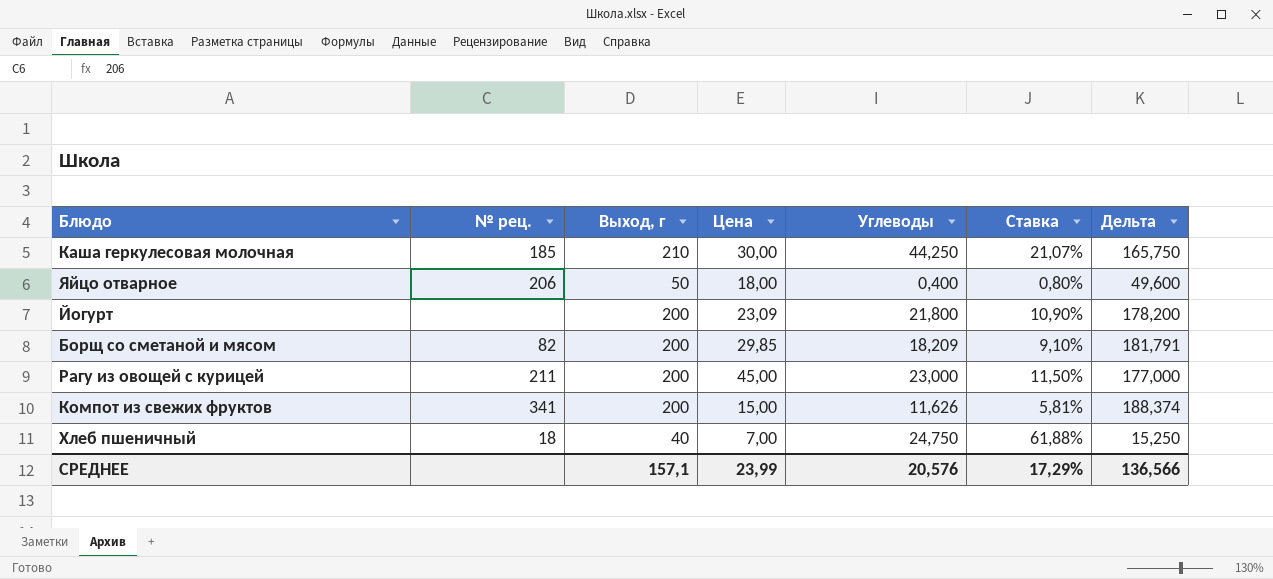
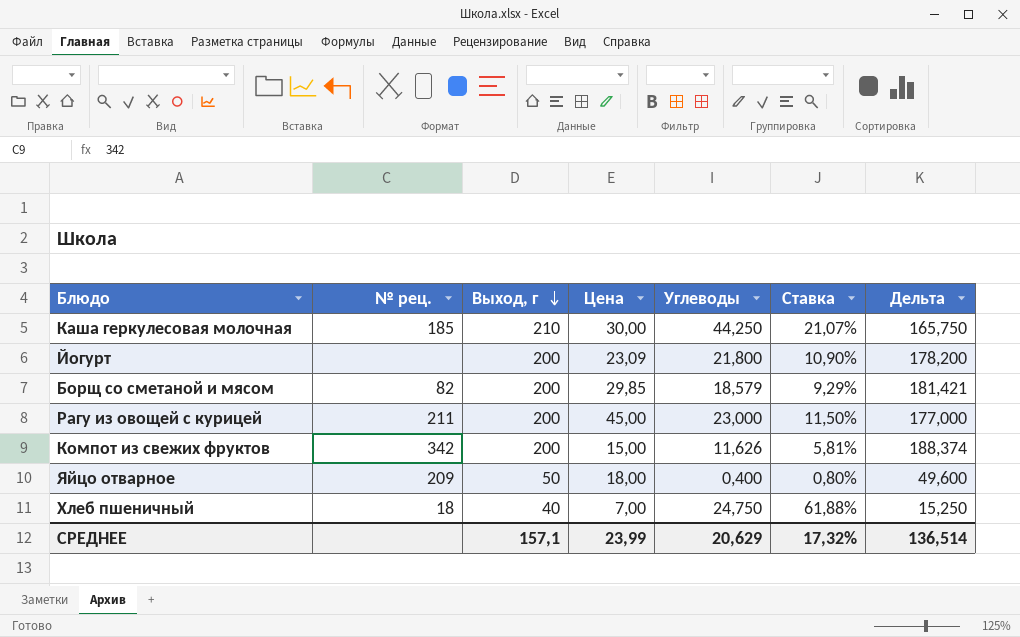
row order: none -> Выход, г descending
Борщ со сметаной и мясом | Углеводы: 18,209 -> 18,579
Борщ со сметаной и мясом | Ставка: 9,10% -> 9,29%
Борщ со сметаной и мясом | Дельта: 181,791 -> 181,421
Компот из свежих фруктов | № рец.: 341 -> 342
Яйцо отварное | № рец.: 206 -> 209
СРЕДНЕЕ | Углеводы: 20,576 -> 20,629
СРЕДНЕЕ | Ставка: 17,29% -> 17,32%
СРЕДНЕЕ | Дельта: 136,566 -> 136,514

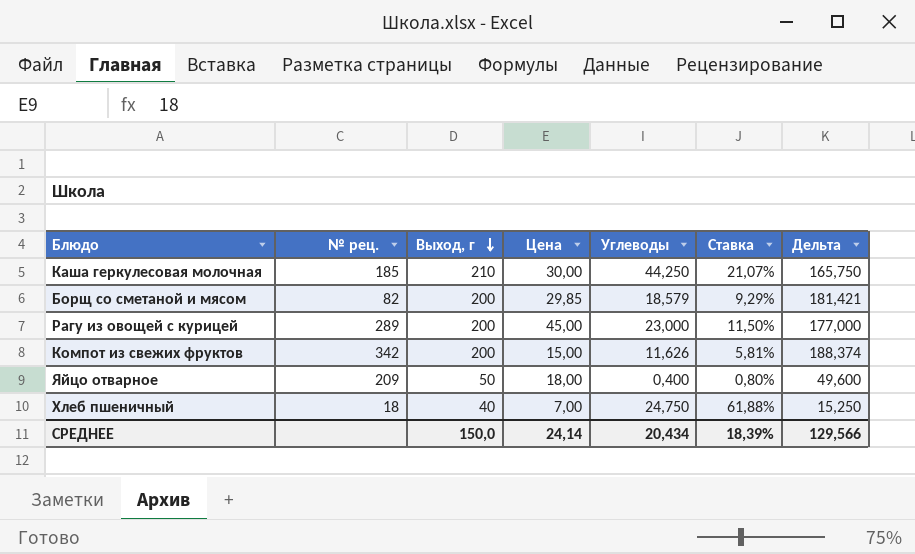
row Йогурт: none | 200 | 23,09 | 21,800 | 10,90% | 178,200 -> none
Рагу из овощей с курицей | № рец.: 211 -> 289
СРЕДНЕЕ | Выход, г: 157,1 -> 150,0
СРЕДНЕЕ | Цена: 23,99 -> 24,14
СРЕДНЕЕ | Углеводы: 20,629 -> 20,434
СРЕДНЕЕ | Ставка: 17,32% -> 18,39%
СРЕДНЕЕ | Дельта: 136,514 -> 129,566

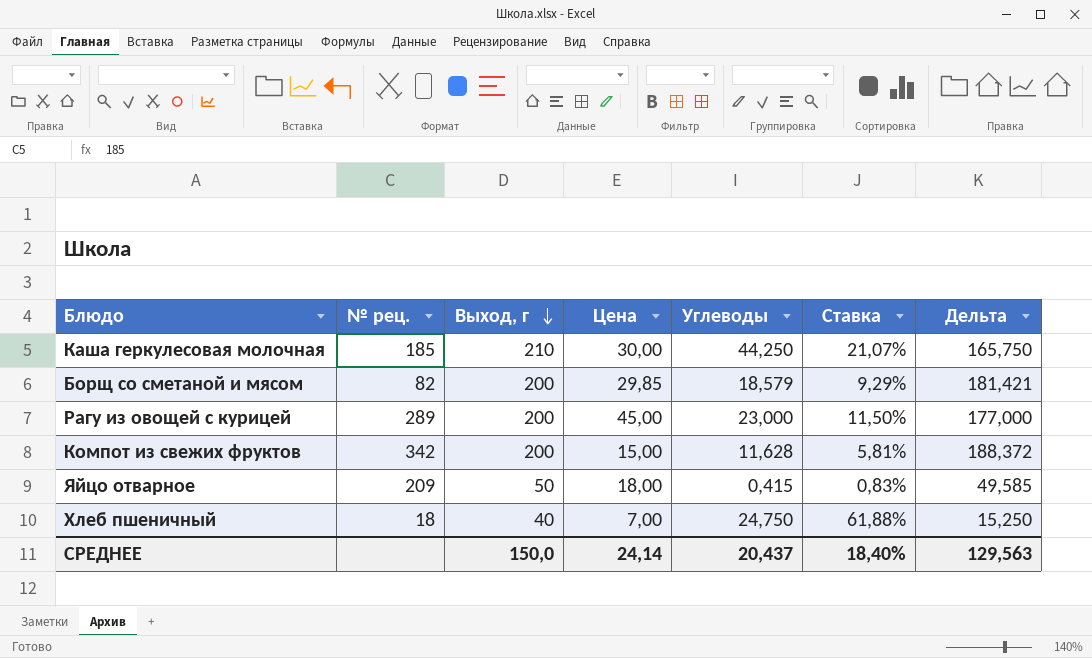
Компот из свежих фруктов | Углеводы: 11,626 -> 11,628
Компот из свежих фруктов | Дельта: 188,374 -> 188,372
Яйцо отварное | Углеводы: 0,400 -> 0,415
Яйцо отварное | Ставка: 0,80% -> 0,83%
Яйцо отварное | Дельта: 49,600 -> 49,585
СРЕДНЕЕ | Углеводы: 20,434 -> 20,437
СРЕДНЕЕ | Ставка: 18,39% -> 18,40%
СРЕДНЕЕ | Дельта: 129,566 -> 129,563

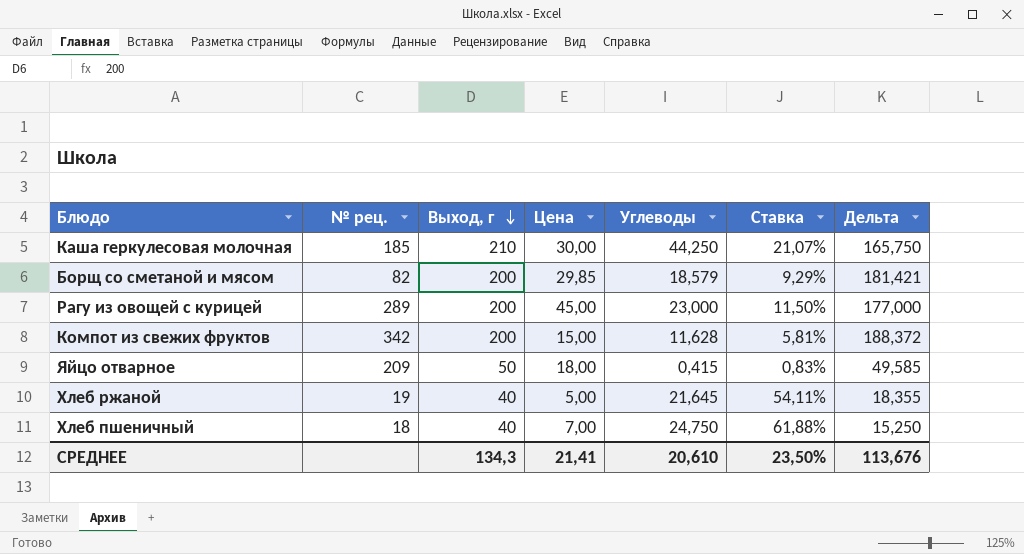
row Хлеб ржаной: none -> 19 | 40 | 5,00 | 21,645 | 54,11% | 18,355
СРЕДНЕЕ | Выход, г: 150,0 -> 134,3
СРЕДНЕЕ | Цена: 24,14 -> 21,41
СРЕДНЕЕ | Углеводы: 20,437 -> 20,610
СРЕДНЕЕ | Ставка: 18,40% -> 23,50%
СРЕДНЕЕ | Дельта: 129,563 -> 113,676

